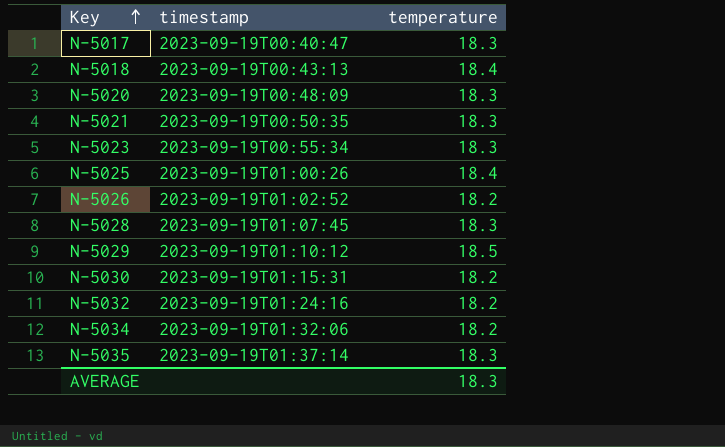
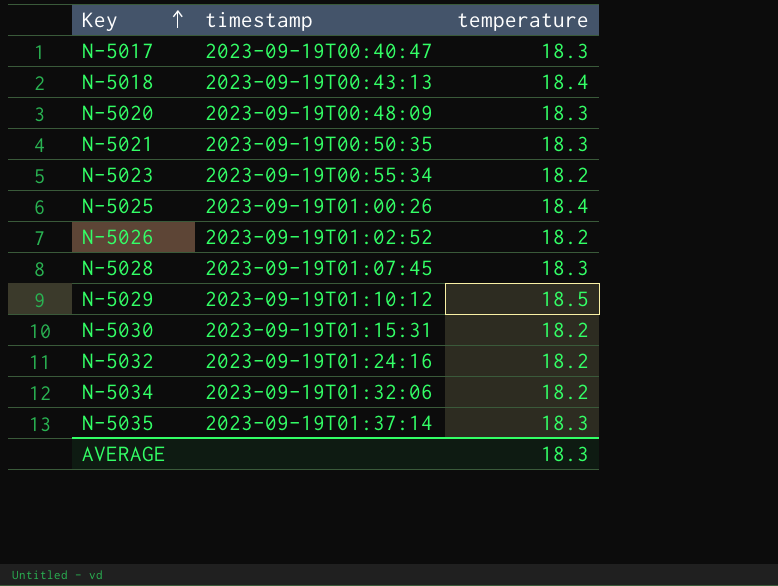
N-5023 | temperature: 18.3 -> 18.2

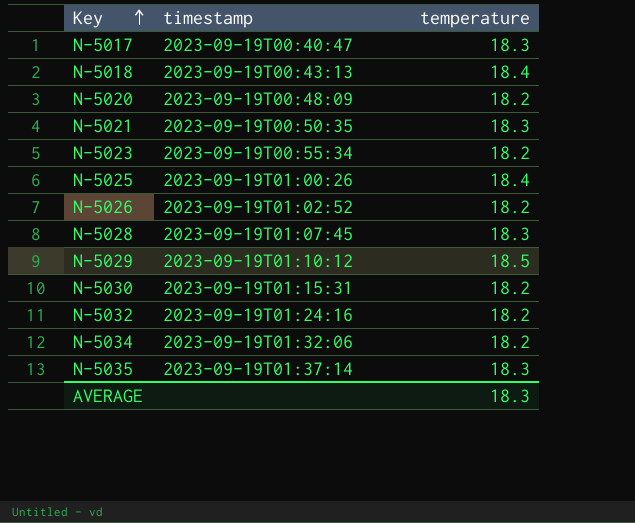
N-5020 | temperature: 18.3 -> 18.2

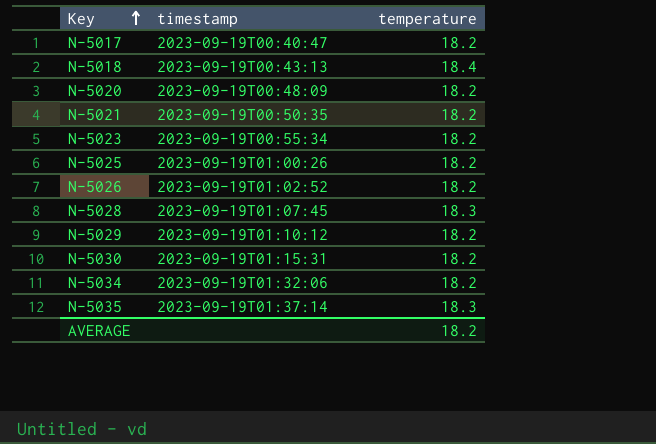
row N-5032: 2023-09-19T01:24:16 | 18.2 -> none
N-5017 | temperature: 18.3 -> 18.2
N-5021 | temperature: 18.3 -> 18.2
N-5025 | temperature: 18.4 -> 18.2
N-5029 | temperature: 18.5 -> 18.2
AVERAGE | temperature: 18.3 -> 18.2

